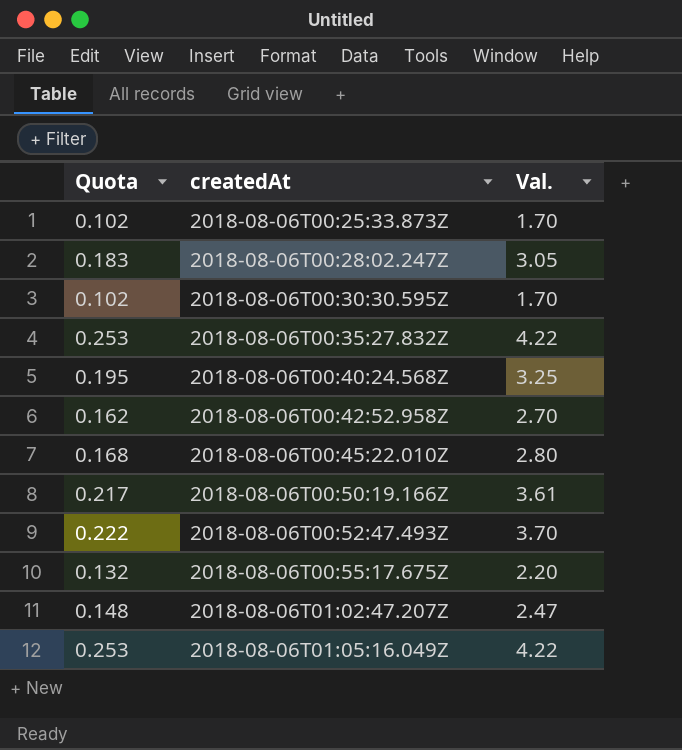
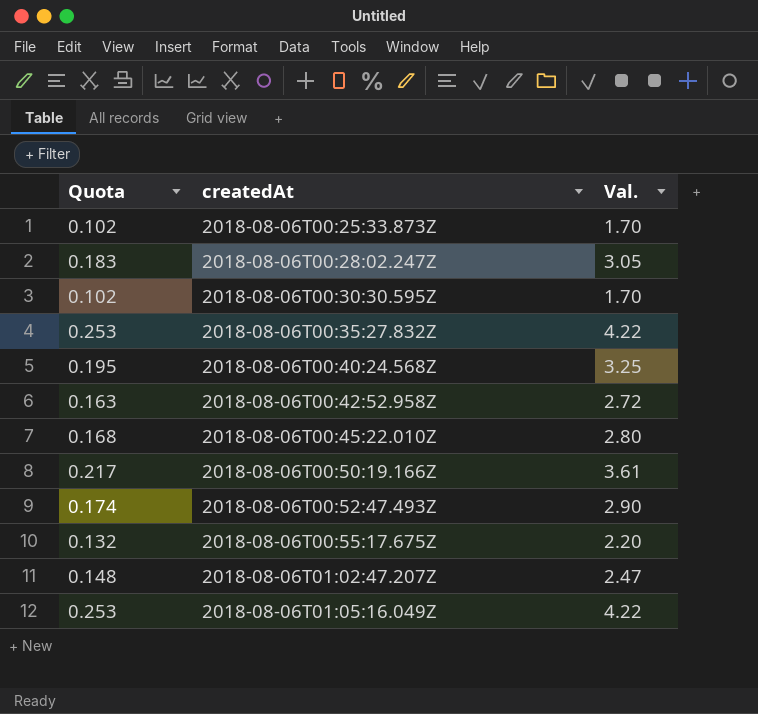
2018-08-06T00:42:52.958Z | Quota: 0.162 -> 0.163
2018-08-06T00:42:52.958Z | Val.: 2.70 -> 2.72
2018-08-06T00:52:47.493Z | Quota: 0.222 -> 0.174
2018-08-06T00:52:47.493Z | Val.: 3.70 -> 2.90

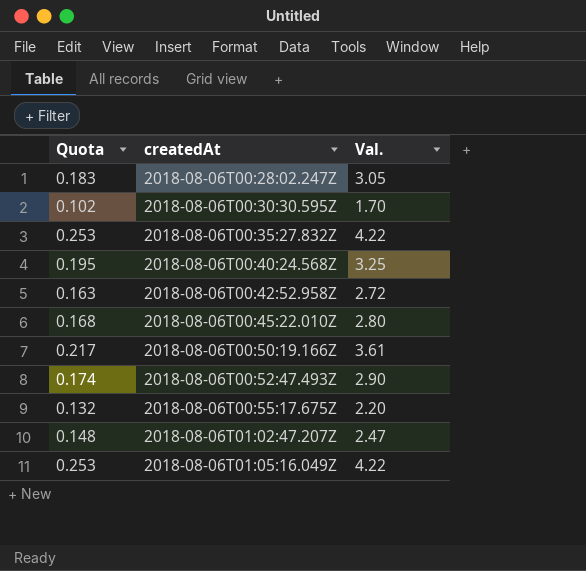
row 2018-08-06T00:25:33.873Z: 0.102 | 1.70 -> none

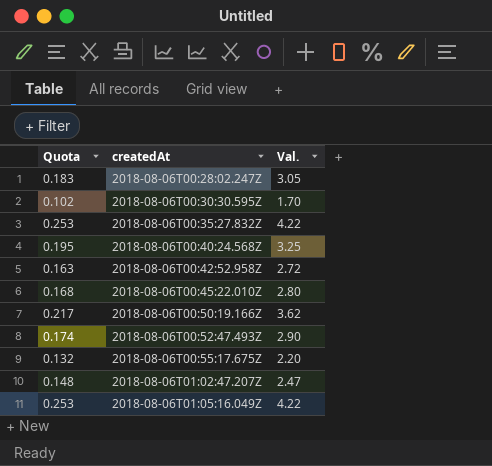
2018-08-06T00:50:19.166Z | Val.: 3.61 -> 3.62

